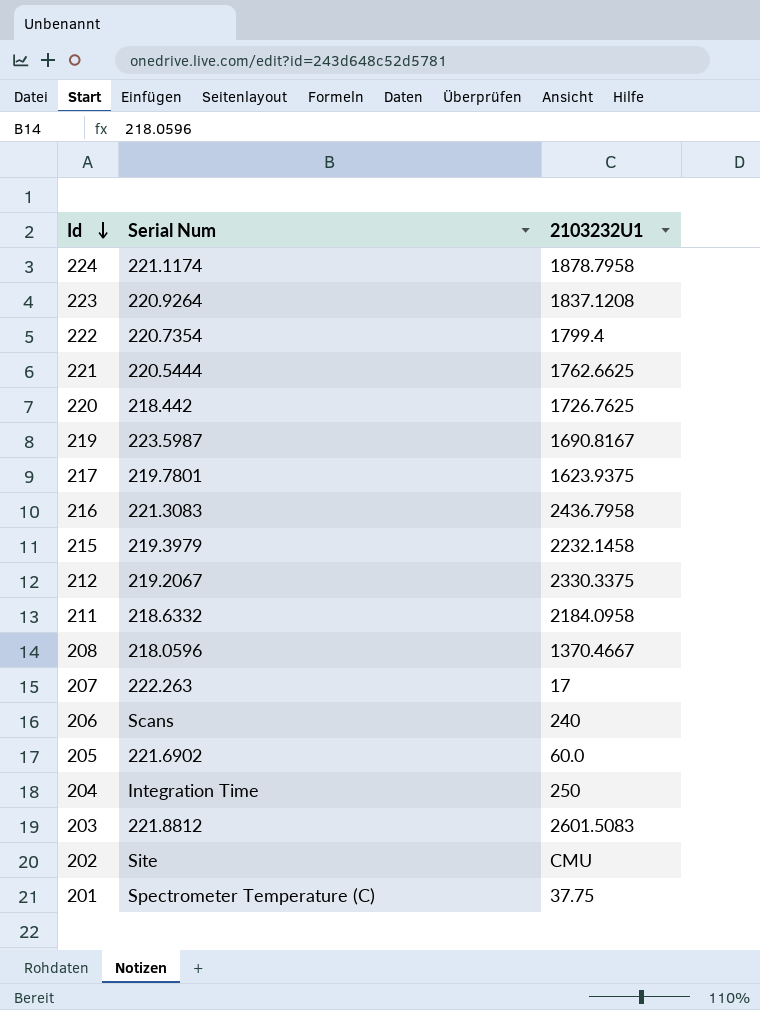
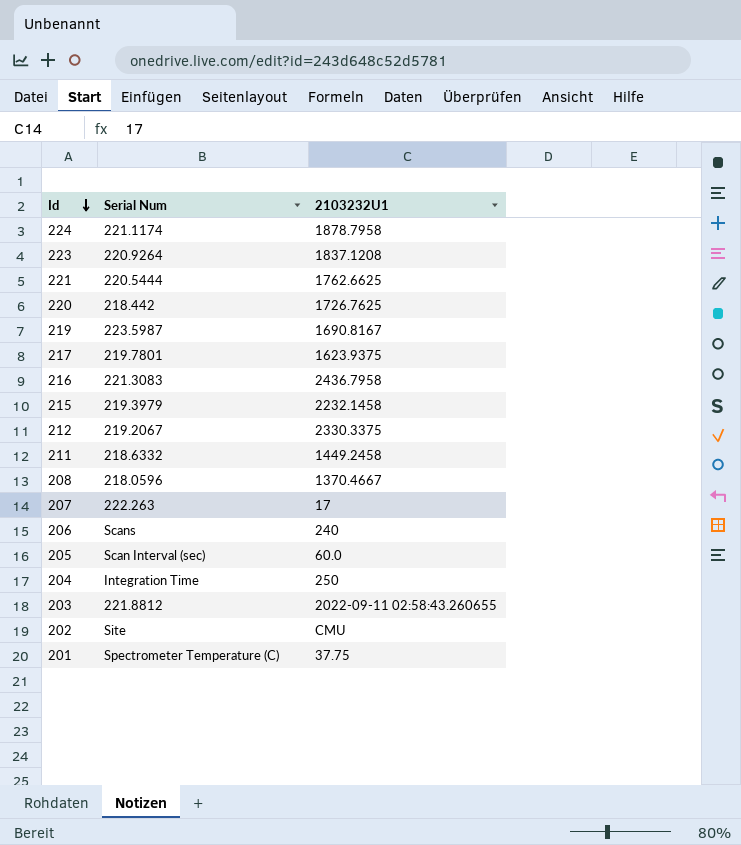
row 222: 220.7354 | 1799.4 -> none
211 | 2103232U1: 2184.0958 -> 1449.2458
205 | Serial Num: 221.6902 -> Scan Interval (sec)
203 | 2103232U1: 2601.5083 -> 2022-09-11 02:58:43.260655

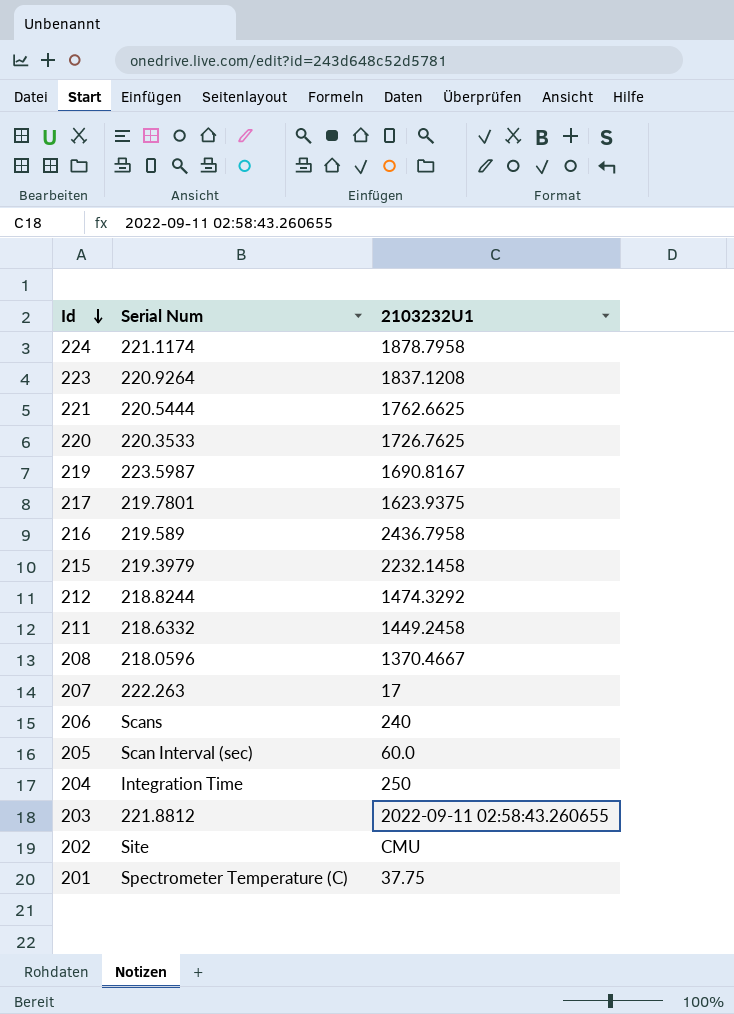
220 | Serial Num: 218.442 -> 220.3533
216 | Serial Num: 221.3083 -> 219.589
212 | Serial Num: 219.2067 -> 218.8244
212 | 2103232U1: 2330.3375 -> 1474.3292

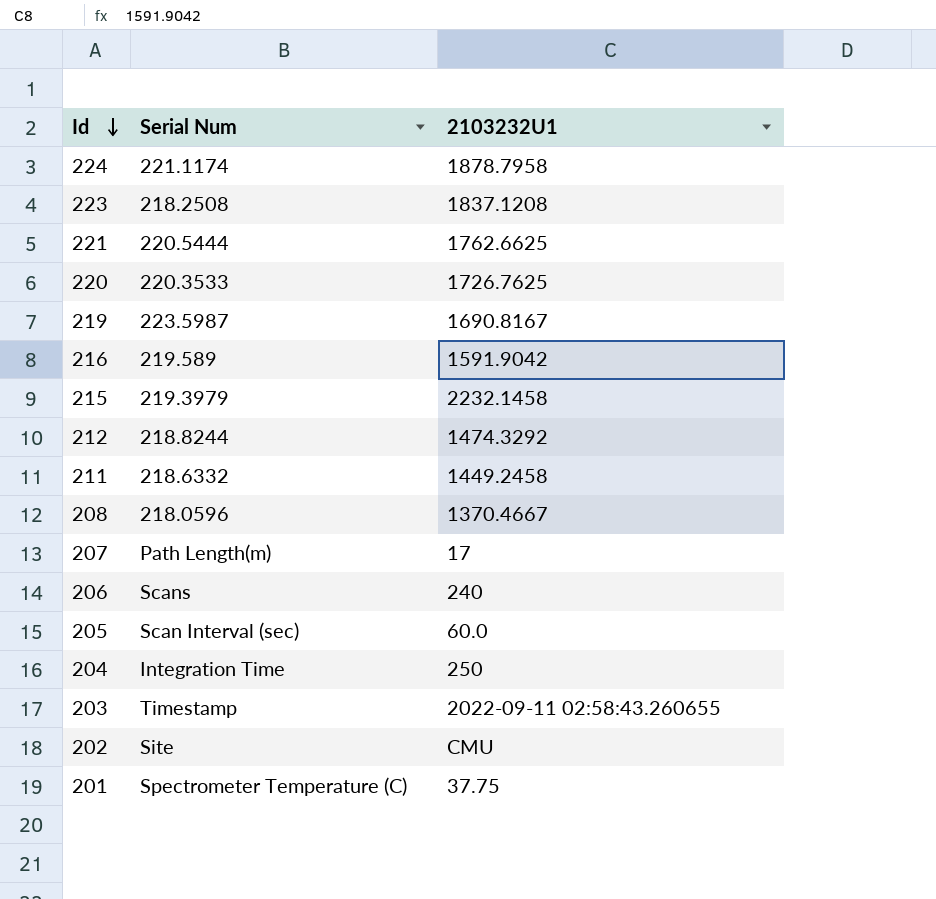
row 217: 219.7801 | 1623.9375 -> none
223 | Serial Num: 220.9264 -> 218.2508
216 | 2103232U1: 2436.7958 -> 1591.9042
207 | Serial Num: 222.263 -> Path Length(m)
203 | Serial Num: 221.8812 -> Timestamp

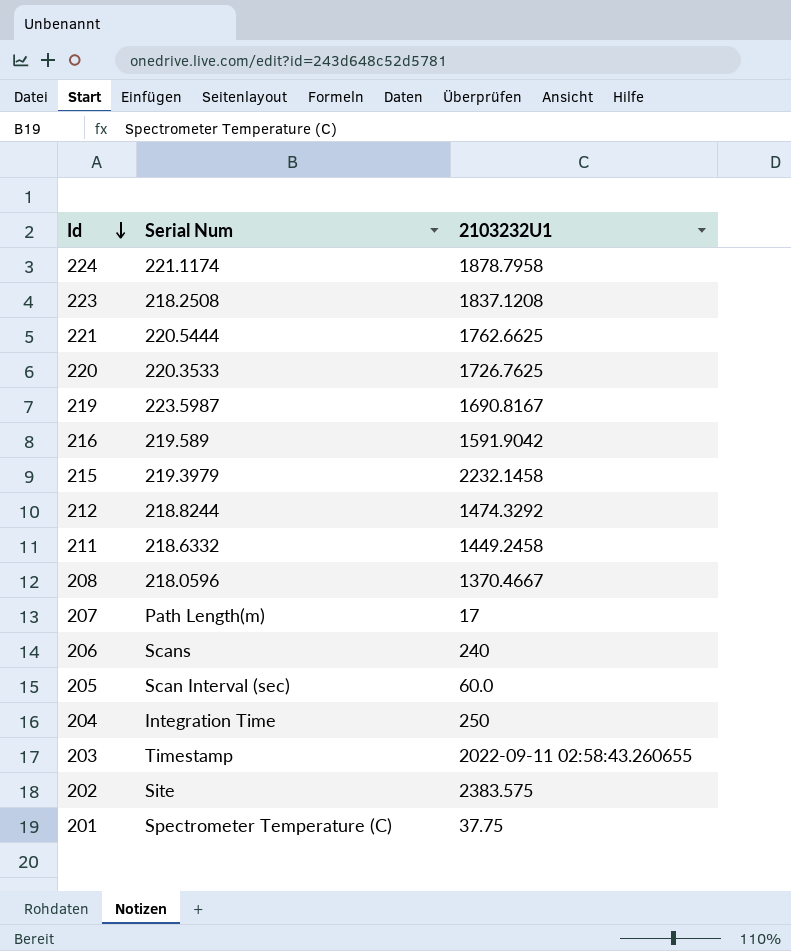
202 | 2103232U1: CMU -> 2383.575

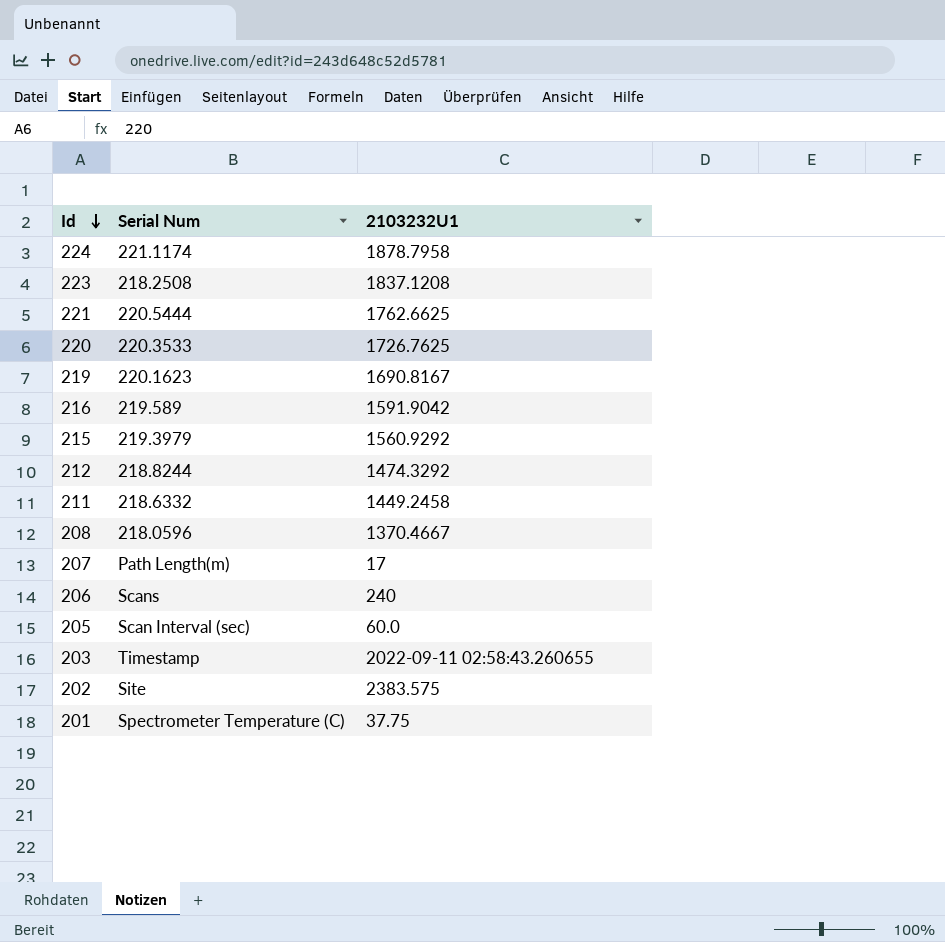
row 204: Integration Time | 250 -> none
219 | Serial Num: 223.5987 -> 220.1623
215 | 2103232U1: 2232.1458 -> 1560.9292

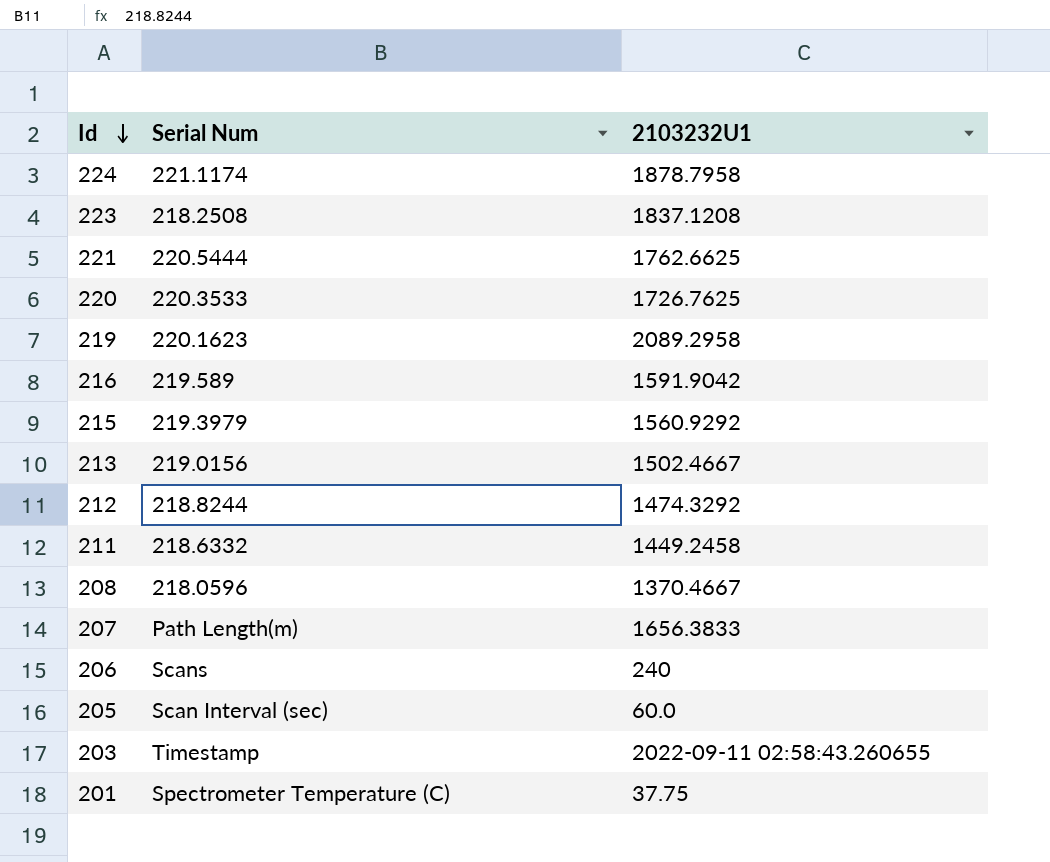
row 202: Site | 2383.575 -> none
219 | 2103232U1: 1690.8167 -> 2089.2958
row 213: none -> 219.0156 | 1502.4667
207 | 2103232U1: 17 -> 1656.3833

